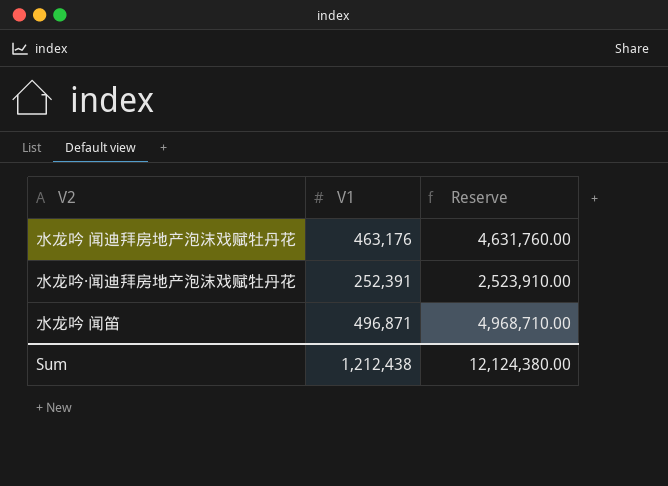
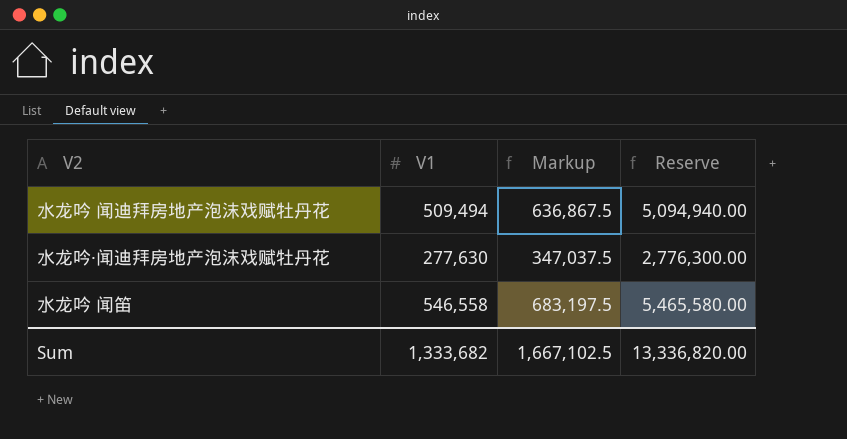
column Markup | formula: none -> [V1] * 1.25
水龙吟 闻迪拜房地产泡沫戏赋牡丹花 | V1: 463,176 -> 509,494
水龙吟 闻迪拜房地产泡沫戏赋牡丹花 | Reserve: 4,631,760.00 -> 5,094,940.00
水龙吟·闻迪拜房地产泡沫戏赋牡丹花 | V1: 252,391 -> 277,630
水龙吟·闻迪拜房地产泡沫戏赋牡丹花 | Reserve: 2,523,910.00 -> 2,776,300.00
水龙吟 闻笛 | V1: 496,871 -> 546,558
水龙吟 闻笛 | Reserve: 4,968,710.00 -> 5,465,580.00
Sum | V1: 1,212,438 -> 1,333,682
Sum | Reserve: 12,124,380.00 -> 13,336,820.00

